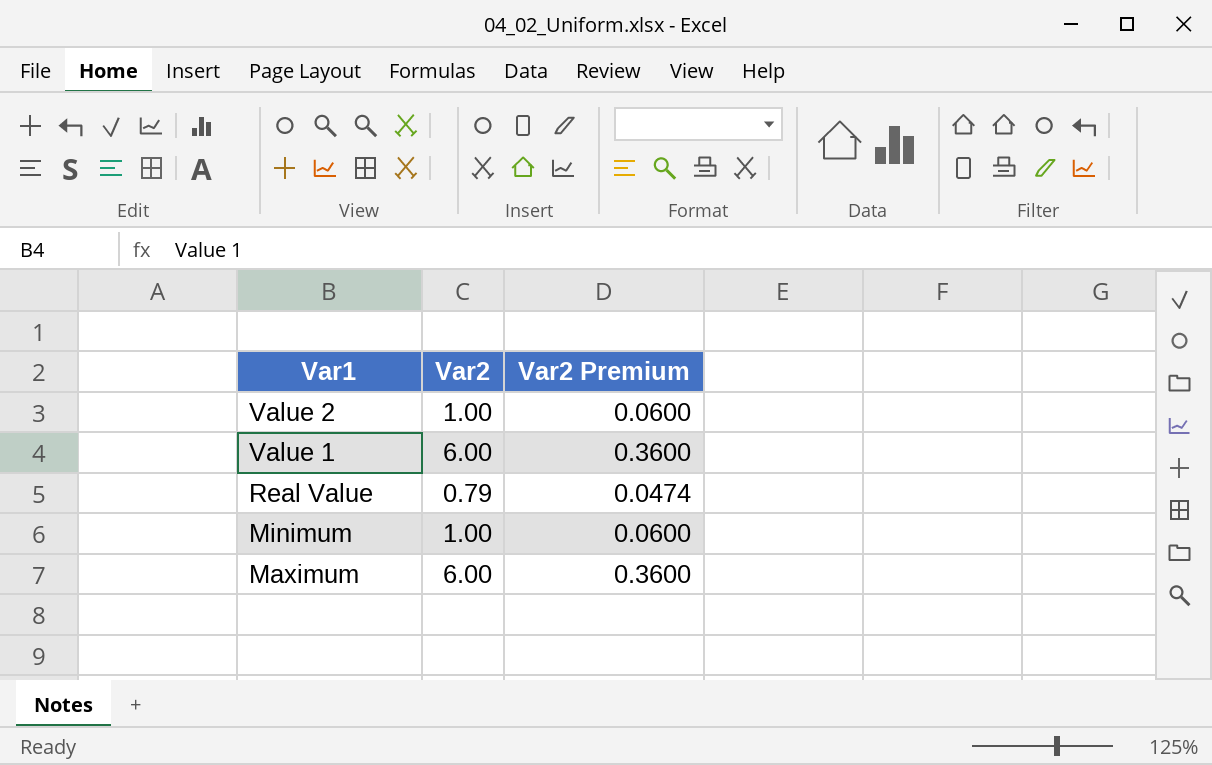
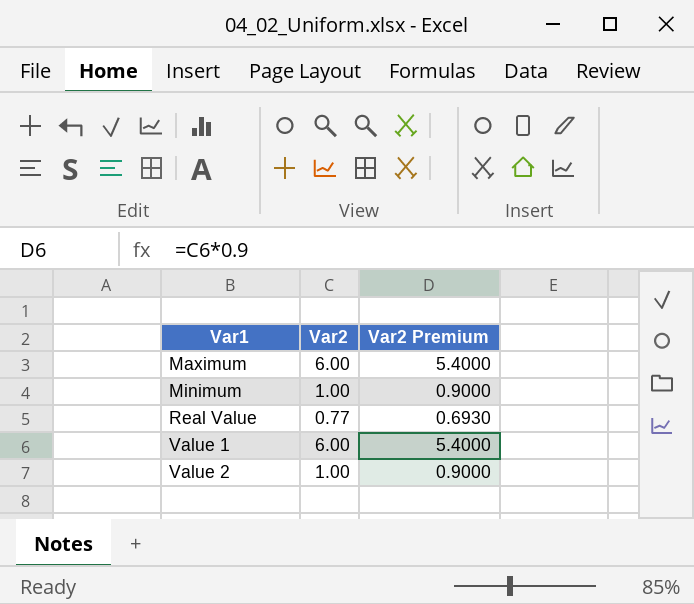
row order: Var1 descending -> Var1 ascending
column Var2 Premium | formula: [Var2] * 0.06 -> [Var2] * 0.9
Real Value | Var2: 0.79 -> 0.77

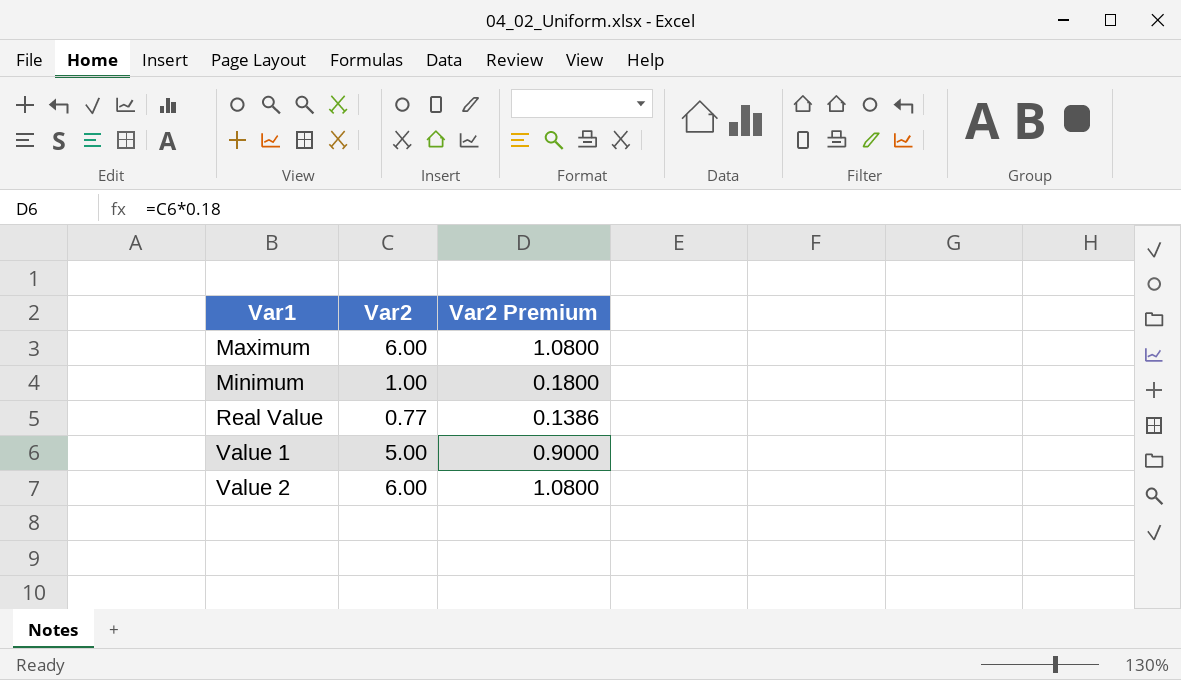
column Var2 Premium | formula: [Var2] * 0.9 -> [Var2] * 0.18
Value 1 | Var2: 6.00 -> 5.00
Value 2 | Var2: 1.00 -> 6.00

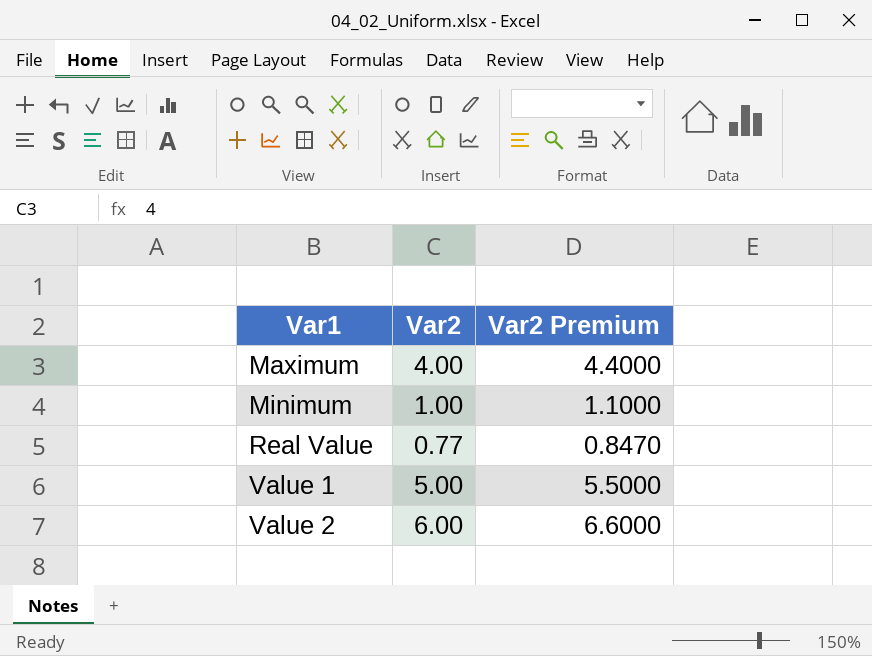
column Var2 Premium | formula: [Var2] * 0.18 -> [Var2] * 1.1
Maximum | Var2: 6.00 -> 4.00

